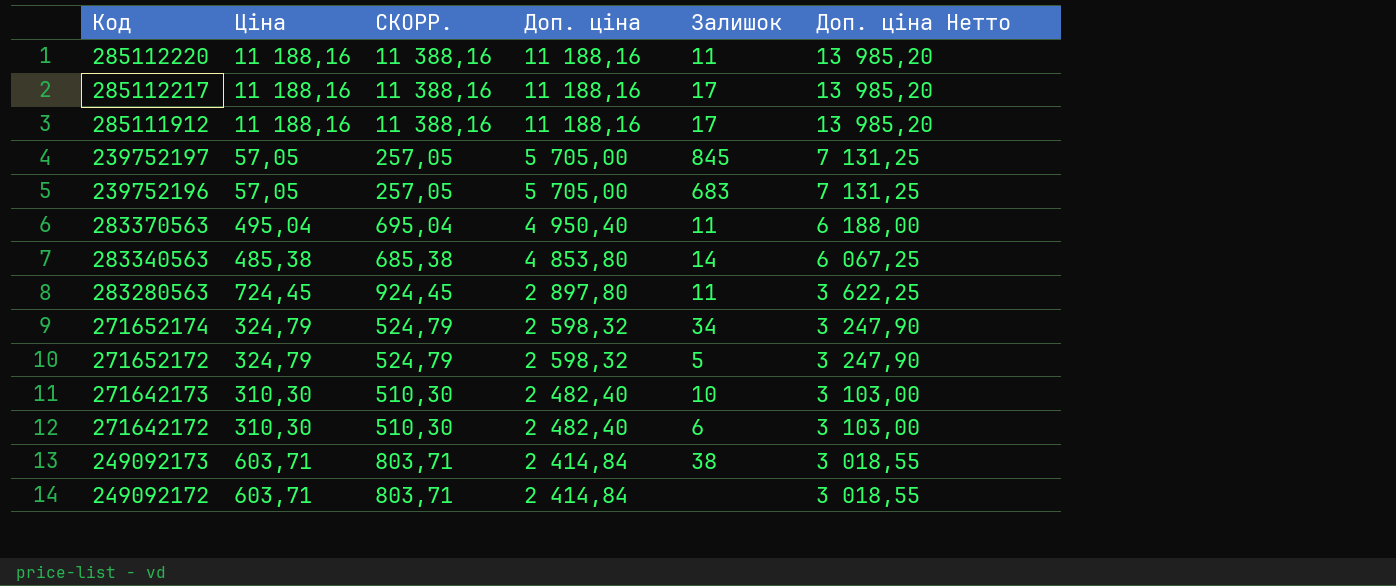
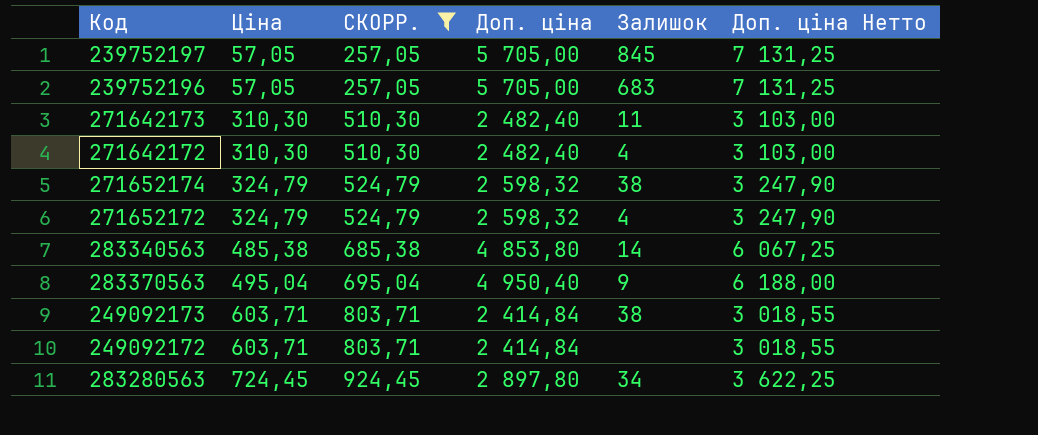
filter: none -> СКОРР. != 11 388,16
row order: Доп. ціна descending -> Ціна ascending
271642173 | Залишок: 10 -> 11
271642172 | Залишок: 6 -> 4
271652174 | Залишок: 34 -> 38
271652172 | Залишок: 5 -> 4
283370563 | Залишок: 11 -> 9
283280563 | Залишок: 11 -> 34

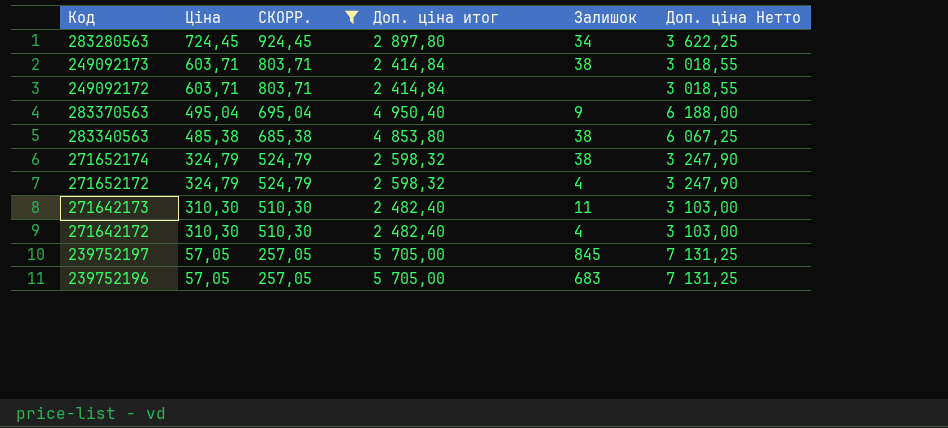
row order: Ціна ascending -> Ціна descending
column name: Доп. ціна -> Доп. ціна итог
283340563 | Залишок: 14 -> 38

